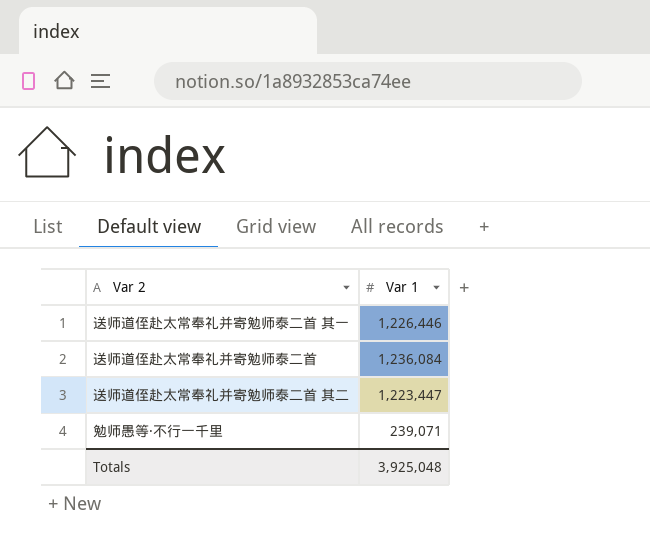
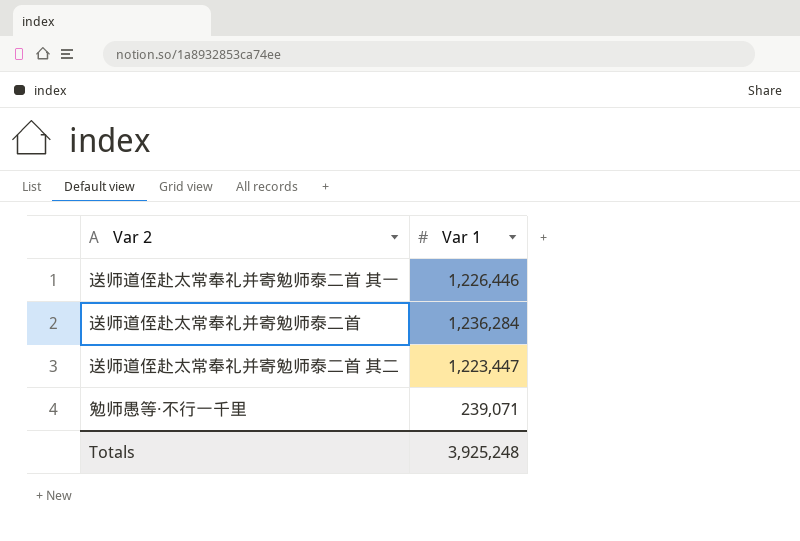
送师道侄赴太常奉礼并寄勉师泰二首 | Var 1: 1,236,084 -> 1,236,284
Totals | Var 1: 3,925,048 -> 3,925,248

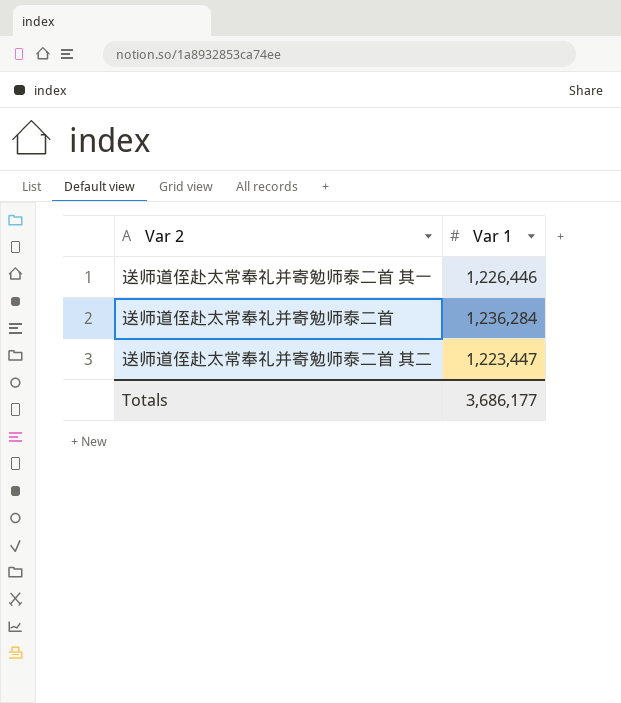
row 勉师愚等·不行一千里: 239,071 -> none
Totals | Var 1: 3,925,248 -> 3,686,177

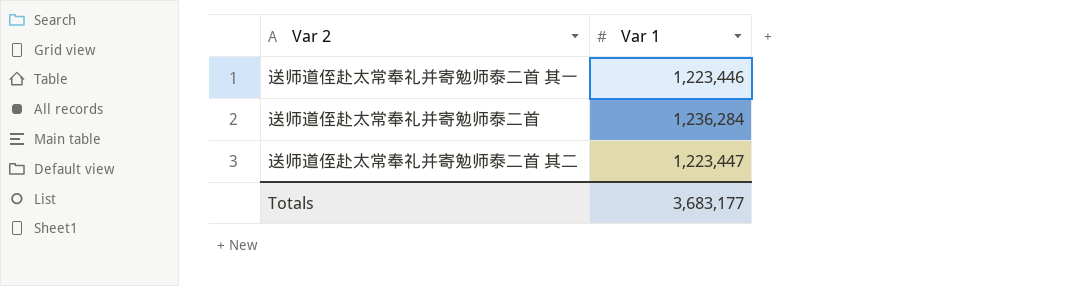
送师道侄赴太常奉礼并寄勉师泰二首 其一 | Var 1: 1,226,446 -> 1,223,446
Totals | Var 1: 3,686,177 -> 3,683,177

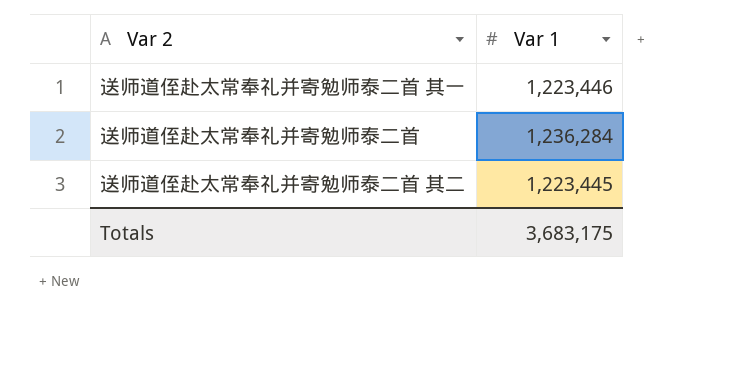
送师道侄赴太常奉礼并寄勉师泰二首 其二 | Var 1: 1,223,447 -> 1,223,445
Totals | Var 1: 3,683,177 -> 3,683,175

